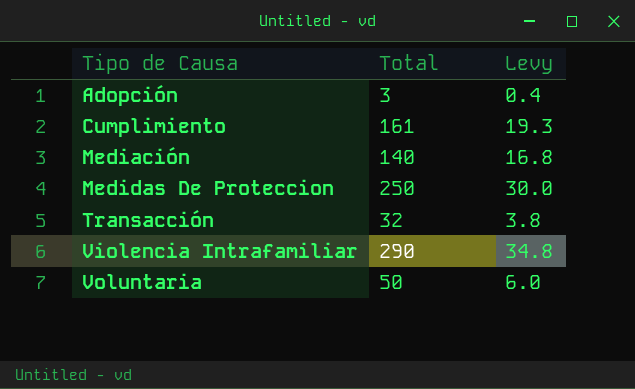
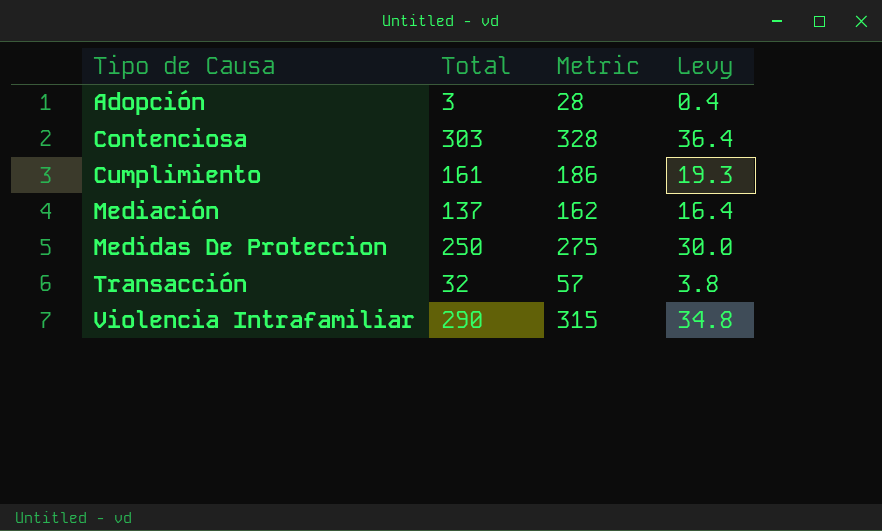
column Metric | formula: none -> [Total] + 25
row Voluntaria: 50 | 6.0 -> none
row Contenciosa: none -> 303 | 328 | 36.4
Mediación | Total: 140 -> 137
Mediación | Levy: 16.8 -> 16.4

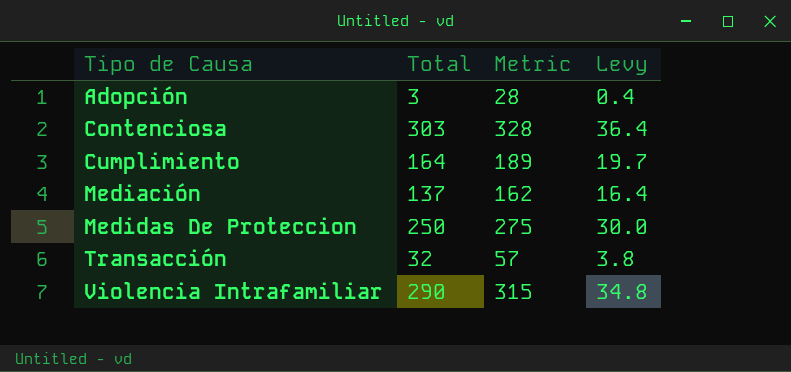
Cumplimiento | Total: 161 -> 164
Cumplimiento | Metric: 186 -> 189
Cumplimiento | Levy: 19.3 -> 19.7

